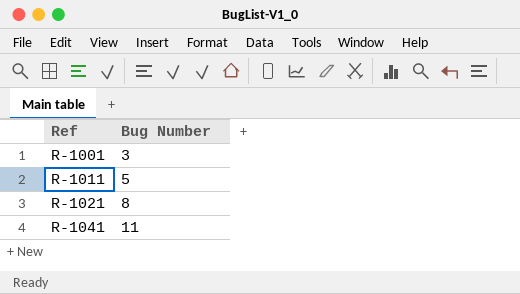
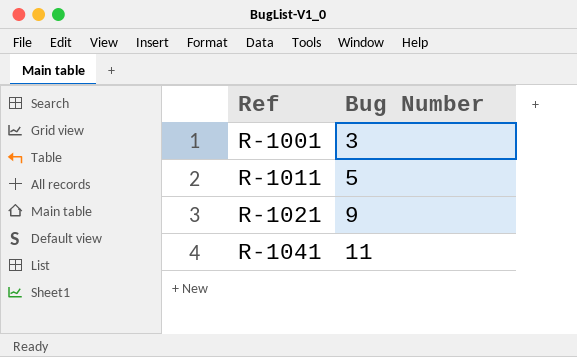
R-1021 | Bug Number: 8 -> 9

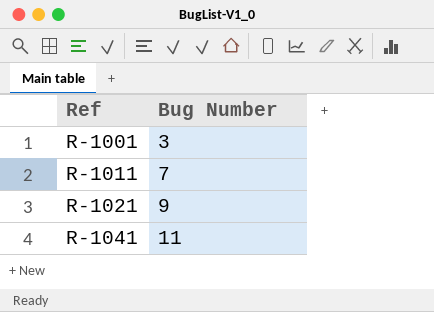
R-1011 | Bug Number: 5 -> 7

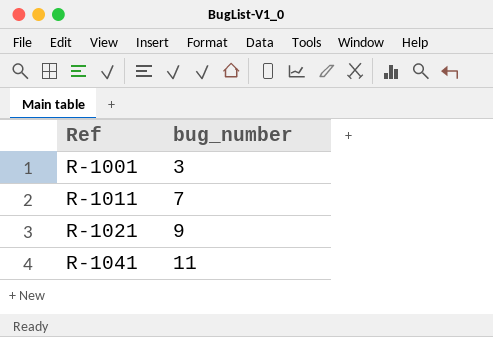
column name: Bug Number -> bug_number

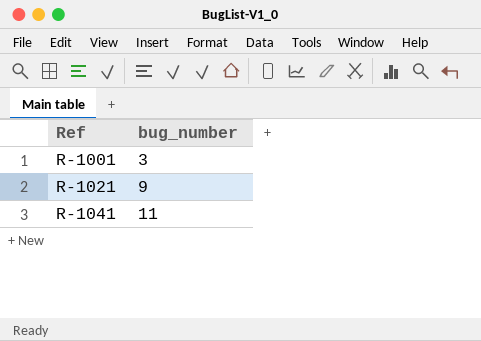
row R-1011: 7 -> none

